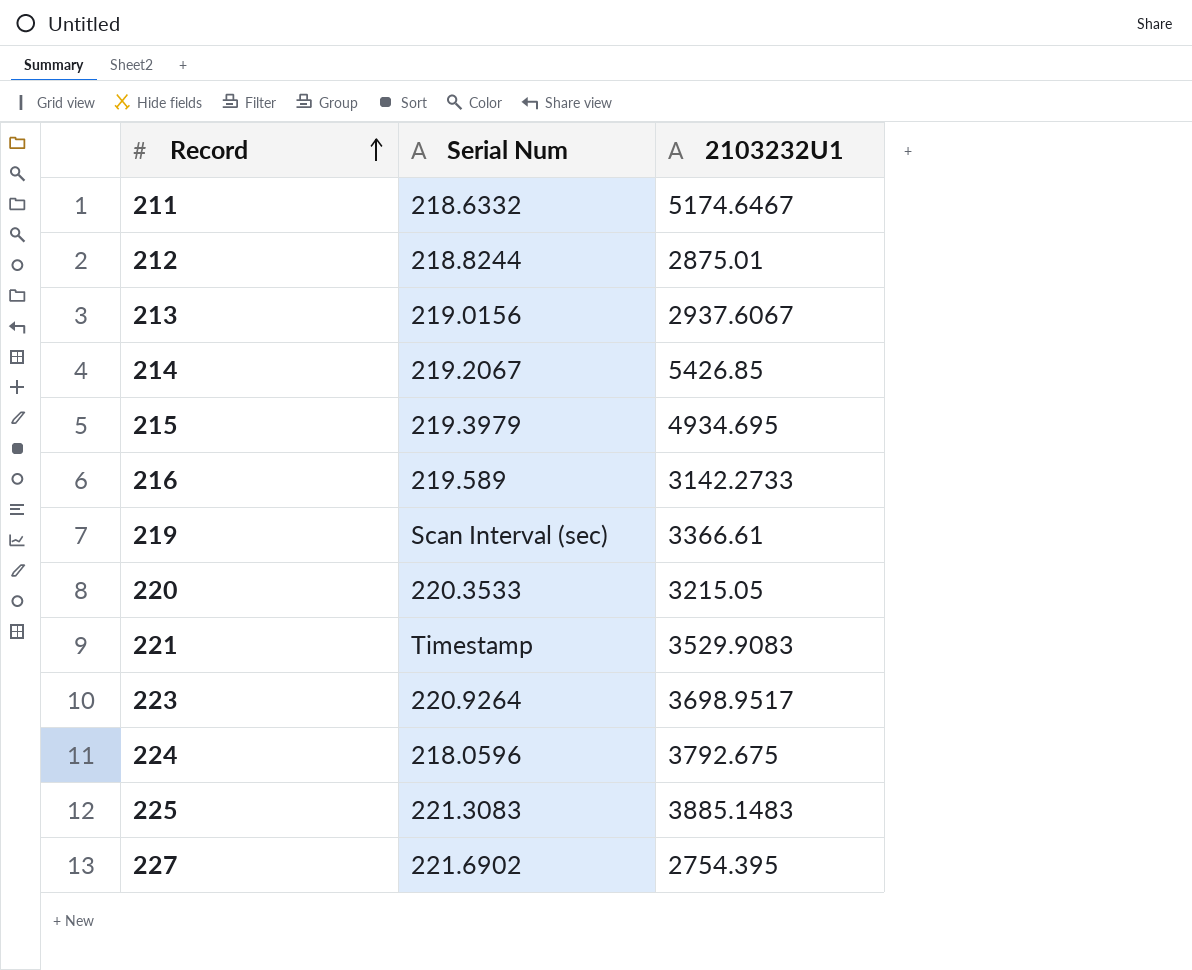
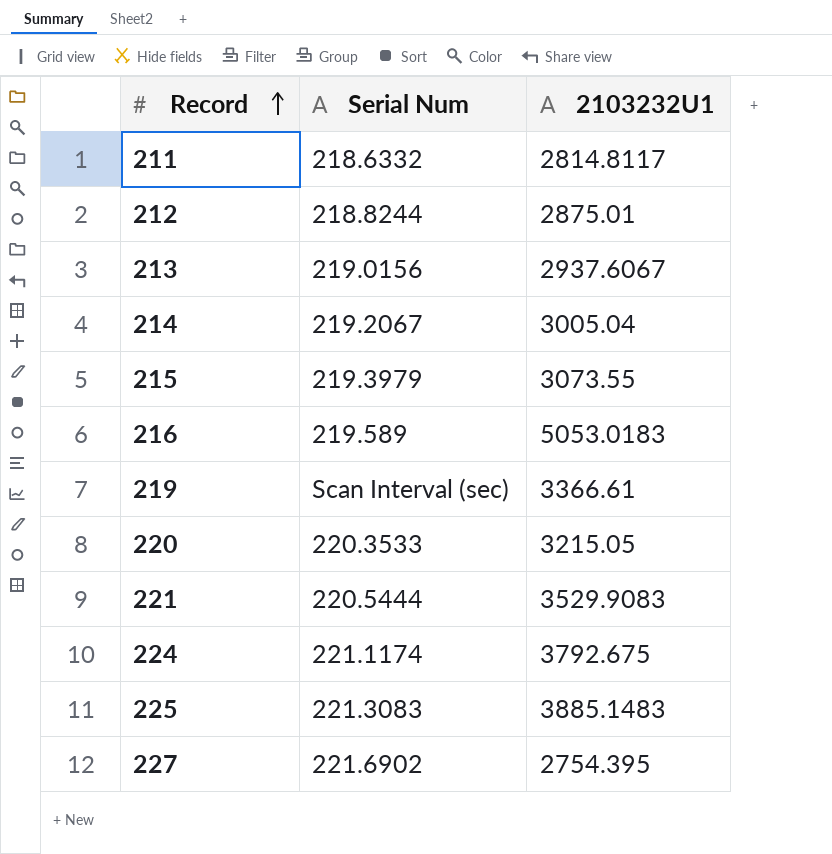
row 223: 220.9264 | 3698.9517 -> none
211 | 2103232U1: 5174.6467 -> 2814.8117
214 | 2103232U1: 5426.85 -> 3005.04
215 | 2103232U1: 4934.695 -> 3073.55
216 | 2103232U1: 3142.2733 -> 5053.0183
221 | Serial Num: Timestamp -> 220.5444
224 | Serial Num: 218.0596 -> 221.1174

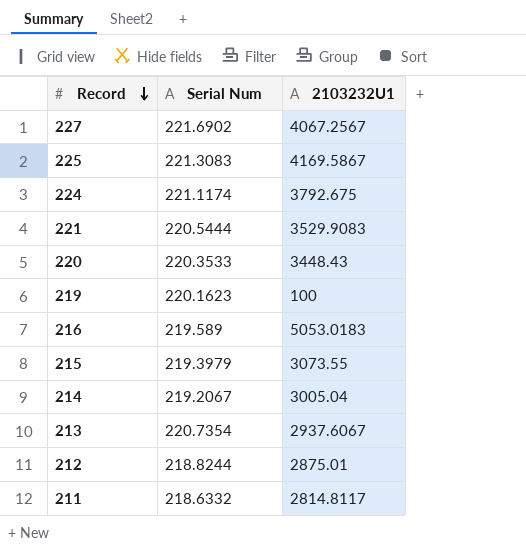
row order: Record ascending -> Record descending
227 | 2103232U1: 2754.395 -> 4067.2567
225 | 2103232U1: 3885.1483 -> 4169.5867
220 | 2103232U1: 3215.05 -> 3448.43
219 | Serial Num: Scan Interval (sec) -> 220.1623
219 | 2103232U1: 3366.61 -> 100
213 | Serial Num: 219.0156 -> 220.7354

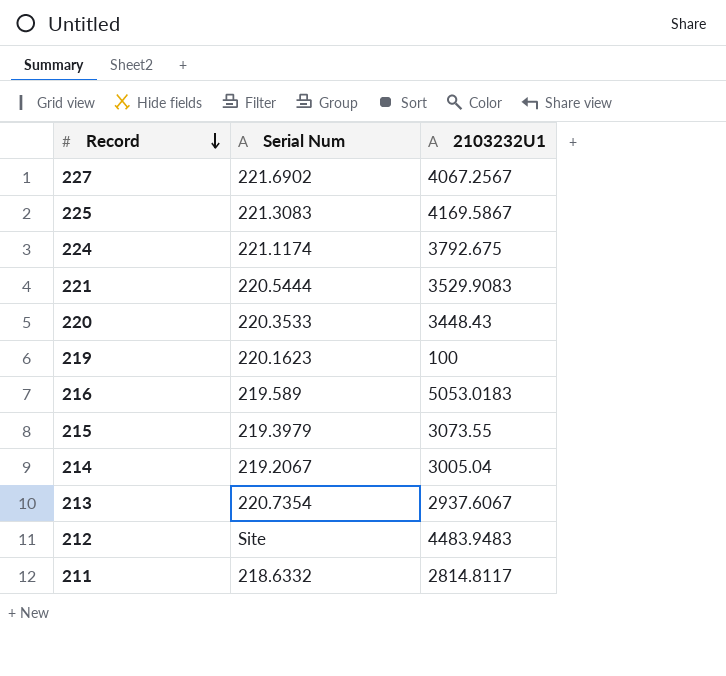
212 | Serial Num: 218.8244 -> Site
212 | 2103232U1: 2875.01 -> 4483.9483

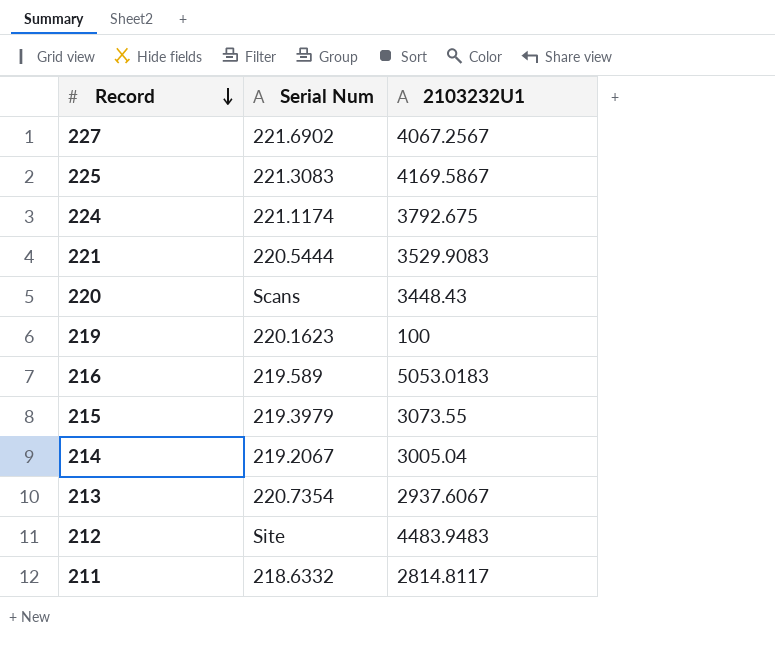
220 | Serial Num: 220.3533 -> Scans

